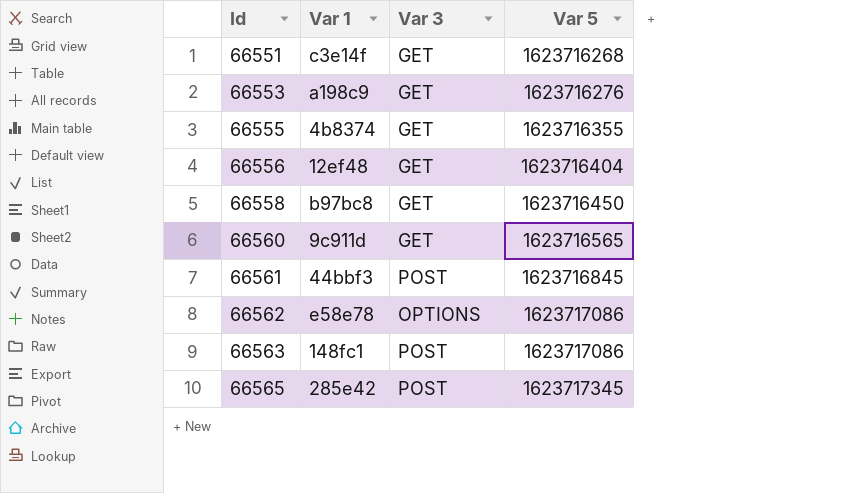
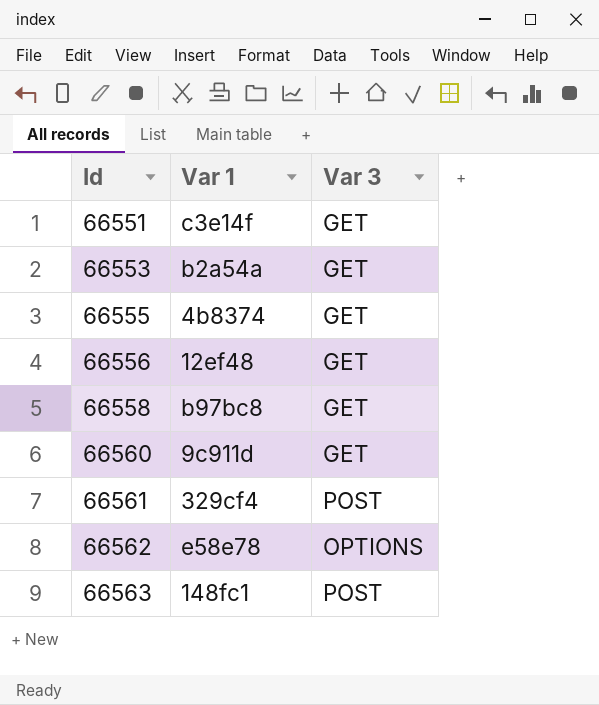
column Var 5 | position: 4 -> none
row 66565: 285e42 | POST | 1623717345 -> none
66553 | Var 1: a198c9 -> b2a54a
66561 | Var 1: 44bbf3 -> 329cf4

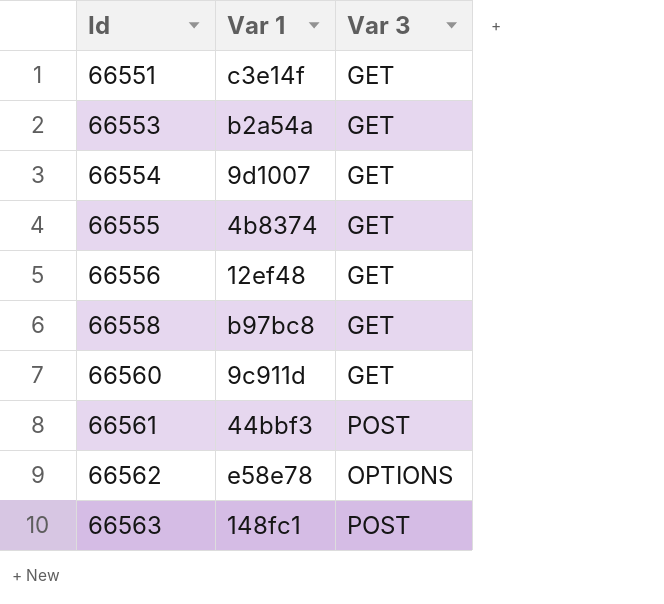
row 66554: none -> 9d1007 | GET
66561 | Var 1: 329cf4 -> 44bbf3

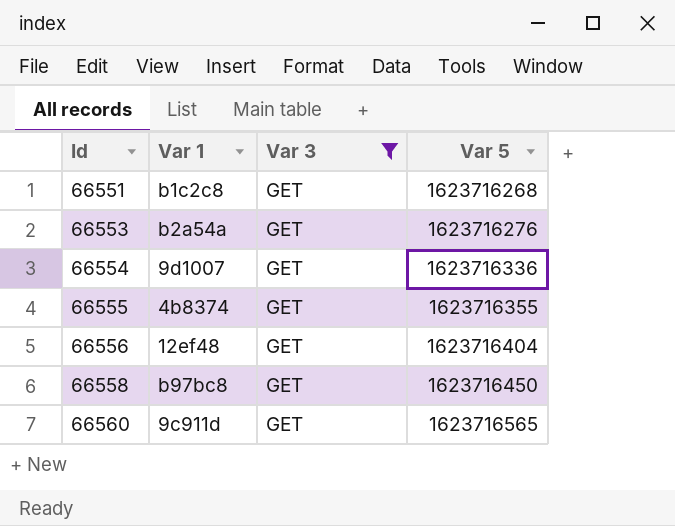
filter: none -> Var 3 = GET
column Var 5 | position: none -> 4
66551 | Var 1: c3e14f -> b1c2c8

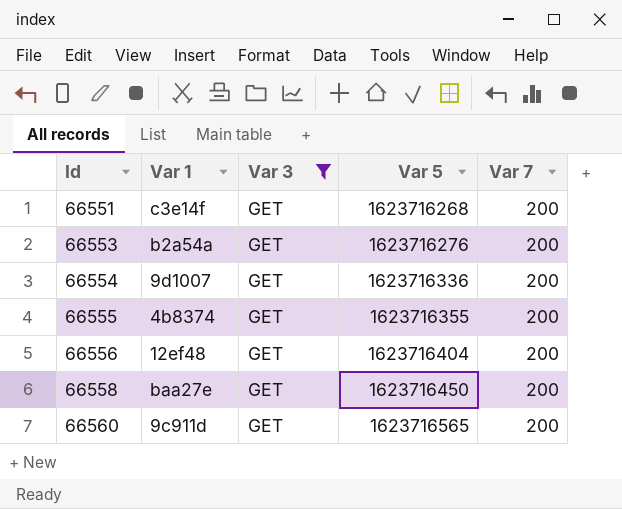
column Var 7 | position: none -> 5
66551 | Var 1: b1c2c8 -> c3e14f
66558 | Var 1: b97bc8 -> baa27e

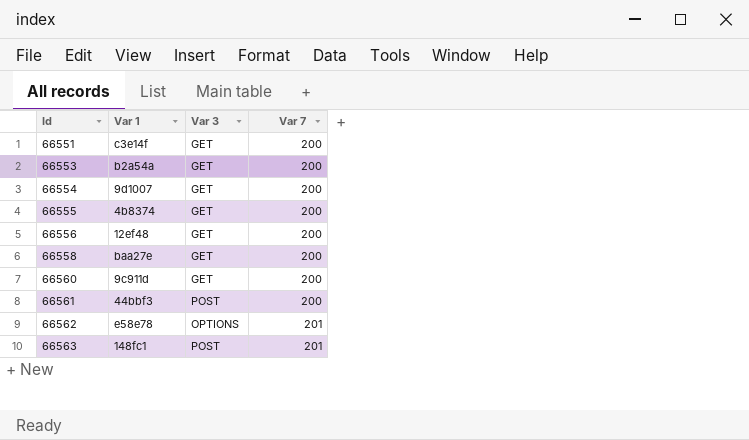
filter: Var 3 = GET -> none
column Var 5 | position: 4 -> none

